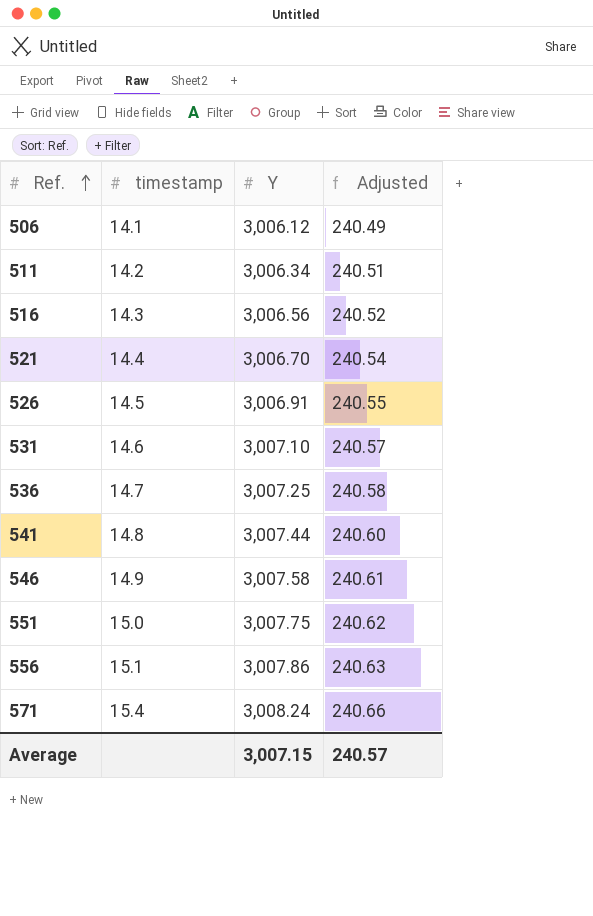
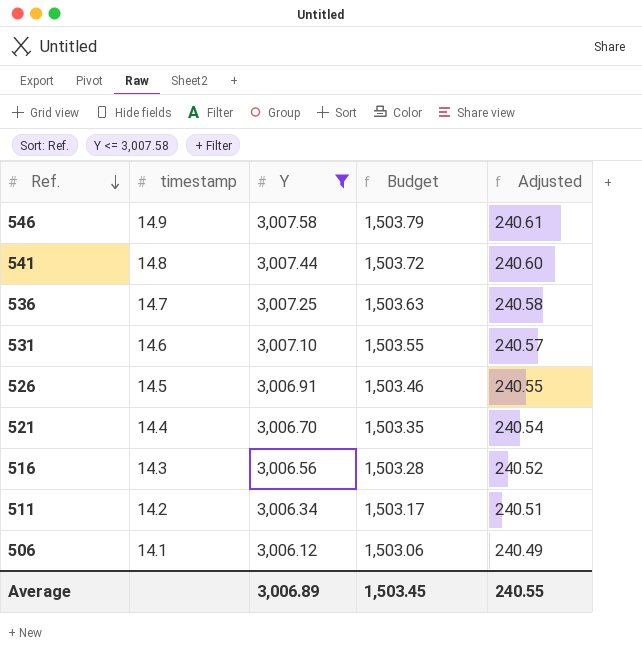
filter: none -> Y <= 3,007.58
row order: Ref. ascending -> Ref. descending
column Budget | formula: none -> [Y] * 0.5
Average | Y: 3,007.15 -> 3,006.89
Average | Adjusted: 240.57 -> 240.55

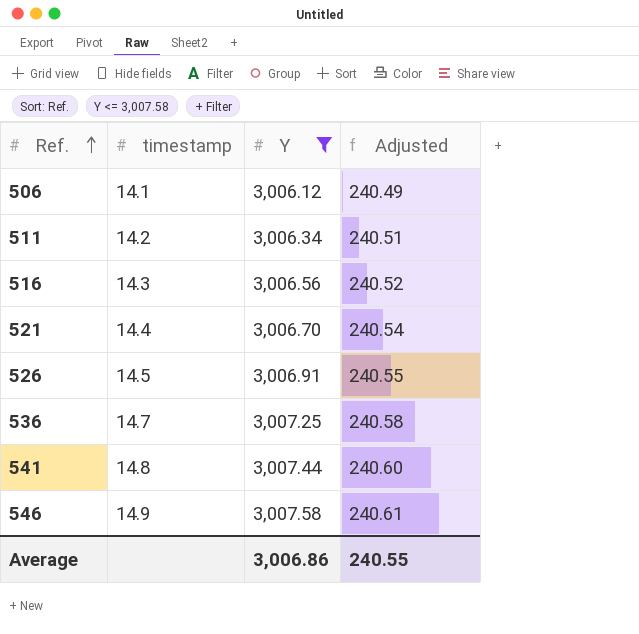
row order: Ref. descending -> Ref. ascending
column Budget | formula: [Y] * 0.5 -> none
row 531: 14.6 | 3,007.10 | 1,503.55 | 240.57 -> none
Average | Y: 3,006.89 -> 3,006.86

